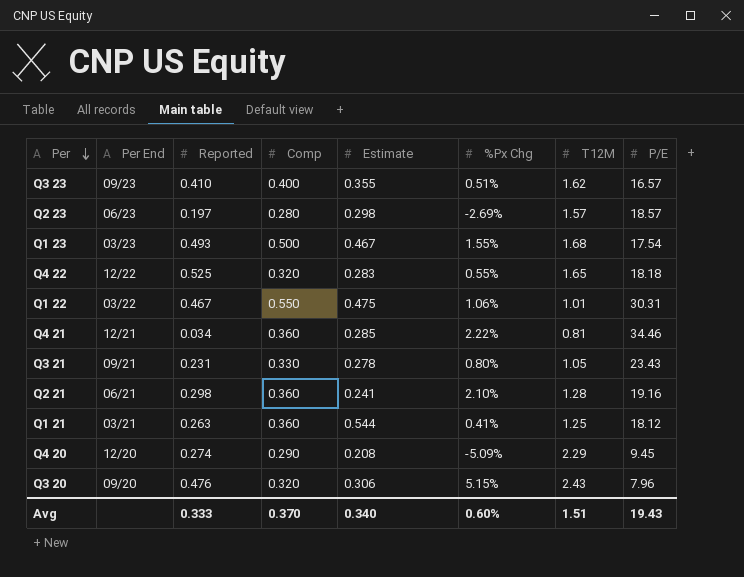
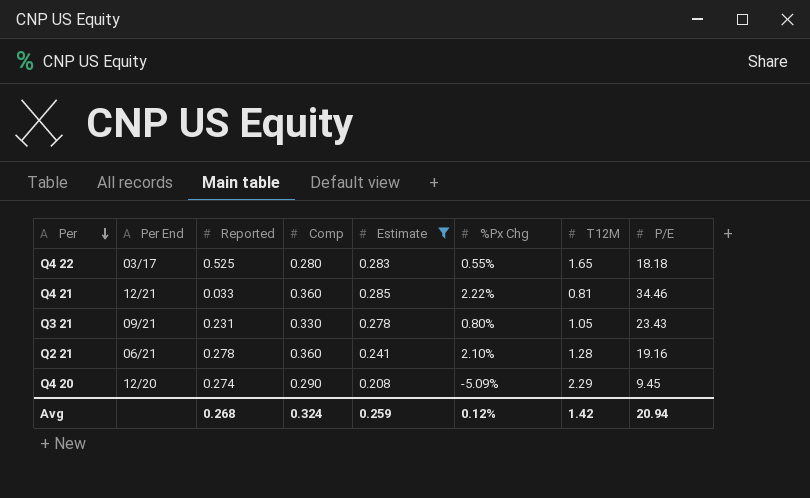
filter: none -> Estimate <= 0.285
Q4 22 | Per End: 12/22 -> 03/17
Q4 22 | Comp: 0.320 -> 0.280
Q4 21 | Reported: 0.034 -> 0.033
Q2 21 | Reported: 0.298 -> 0.278
Avg | Reported: 0.333 -> 0.268
Avg | Comp: 0.370 -> 0.324
Avg | Estimate: 0.340 -> 0.259
Avg | %Px Chg: 0.60% -> 0.12%
Avg | T12M: 1.51 -> 1.42
Avg | P/E: 19.43 -> 20.94

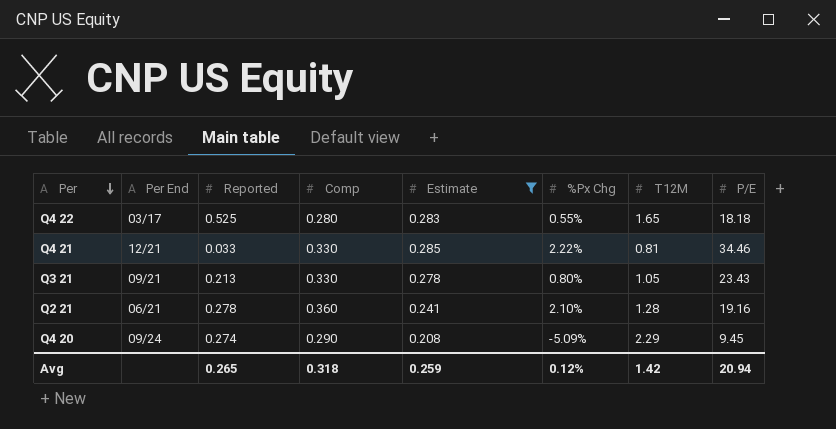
Q4 21 | Comp: 0.360 -> 0.330
Q3 21 | Reported: 0.231 -> 0.213
Q4 20 | Per End: 12/20 -> 09/24
Avg | Reported: 0.268 -> 0.265
Avg | Comp: 0.324 -> 0.318

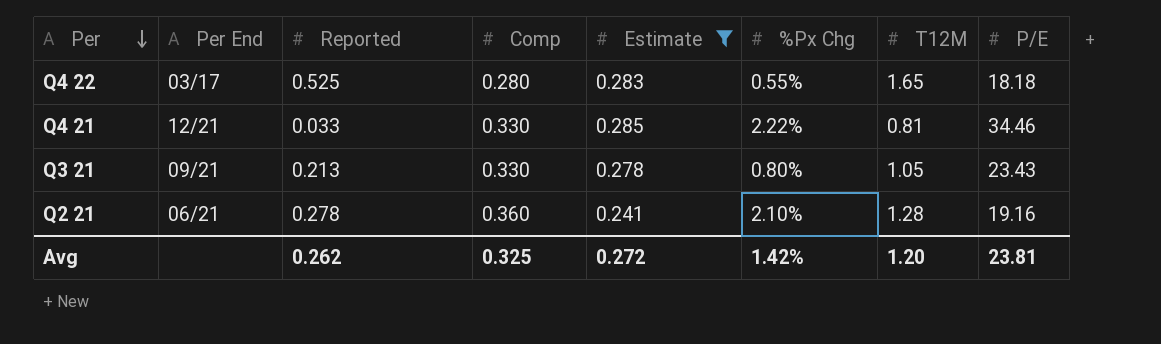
row Q4 20: 09/24 | 0.274 | 0.290 | 0.208 | -5.09% | 2.29 | 9.45 -> none
Avg | Reported: 0.265 -> 0.262
Avg | Comp: 0.318 -> 0.325
Avg | Estimate: 0.259 -> 0.272
Avg | %Px Chg: 0.12% -> 1.42%
Avg | T12M: 1.42 -> 1.20
Avg | P/E: 20.94 -> 23.81

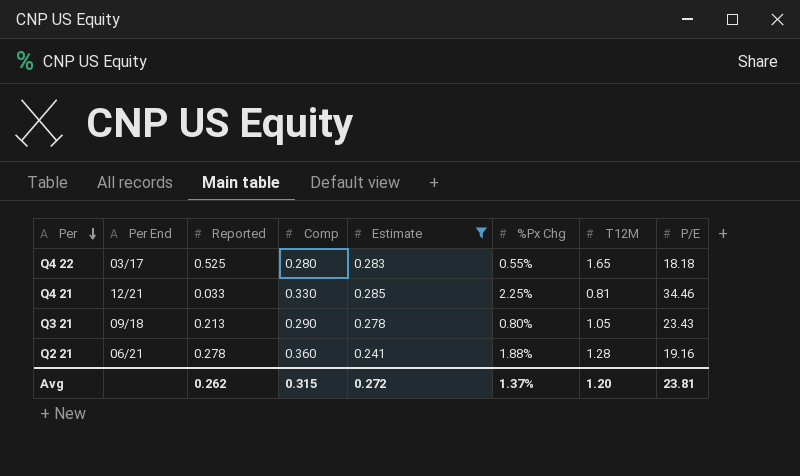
Q4 21 | %Px Chg: 2.22% -> 2.25%
Q3 21 | Per End: 09/21 -> 09/18
Q3 21 | Comp: 0.330 -> 0.290
Q2 21 | %Px Chg: 2.10% -> 1.88%
Avg | Comp: 0.325 -> 0.315
Avg | %Px Chg: 1.42% -> 1.37%

